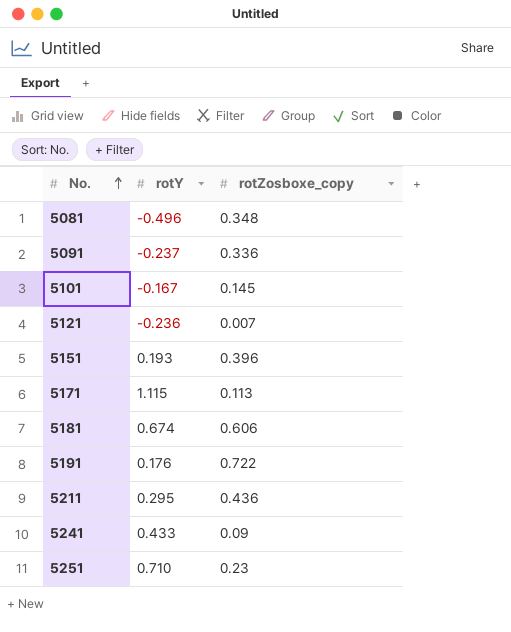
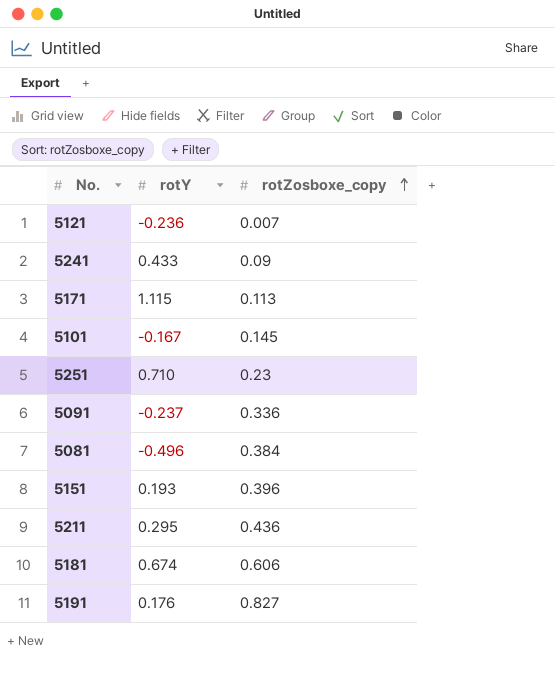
row order: No. ascending -> rotZosboxe_copy ascending
5081 | rotZosboxe_copy: 0.348 -> 0.384
5191 | rotZosboxe_copy: 0.722 -> 0.827

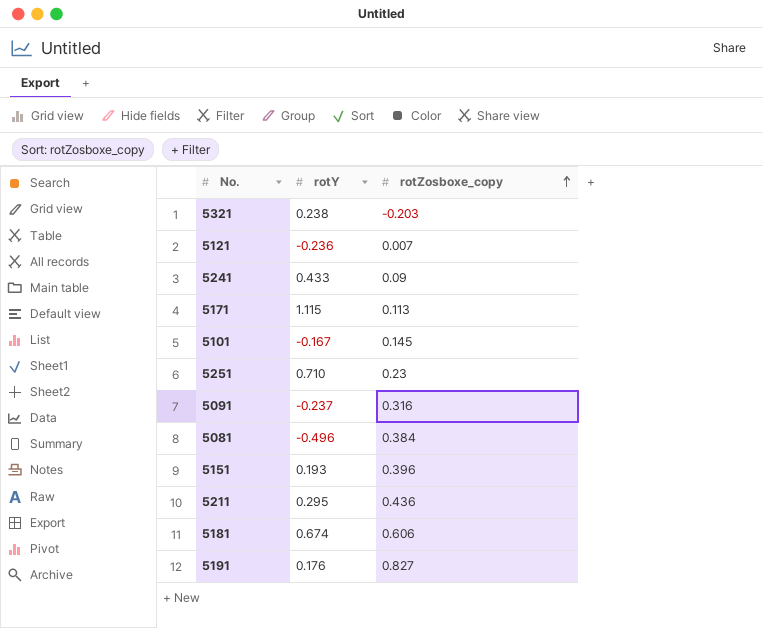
row 5321: none -> 0.238 | -0.203
5091 | rotZosboxe_copy: 0.336 -> 0.316

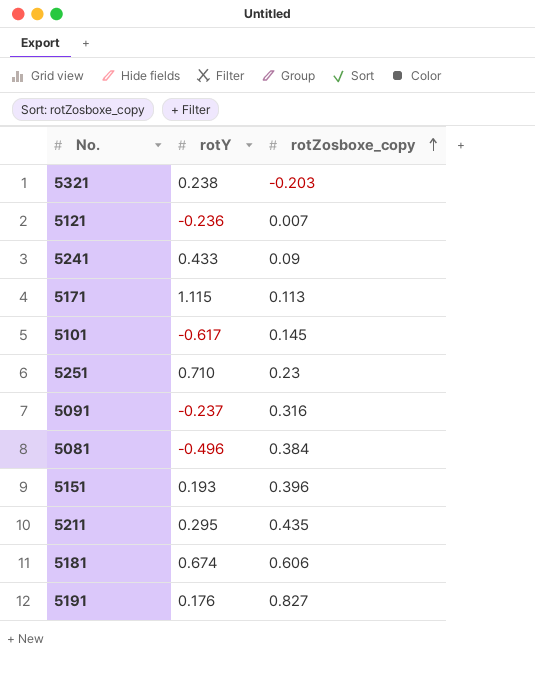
5101 | rotY: -0.167 -> -0.617
5211 | rotZosboxe_copy: 0.436 -> 0.435

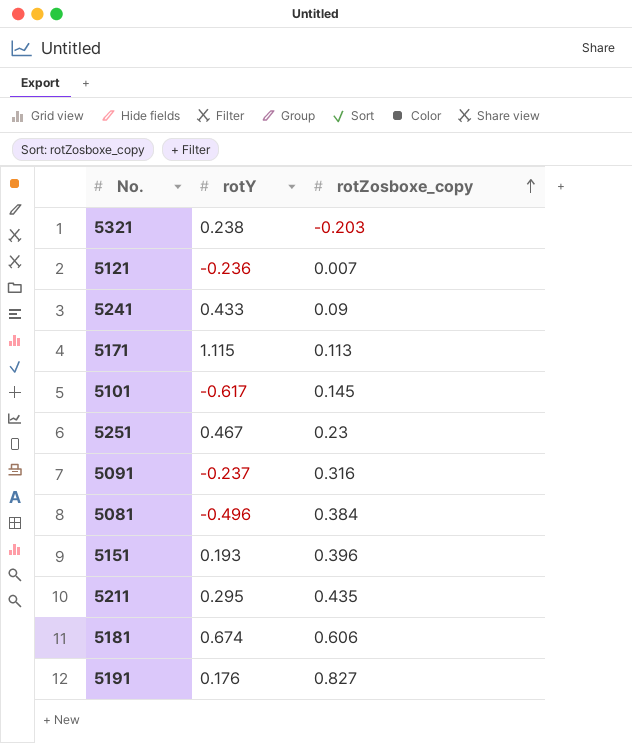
5251 | rotY: 0.710 -> 0.467

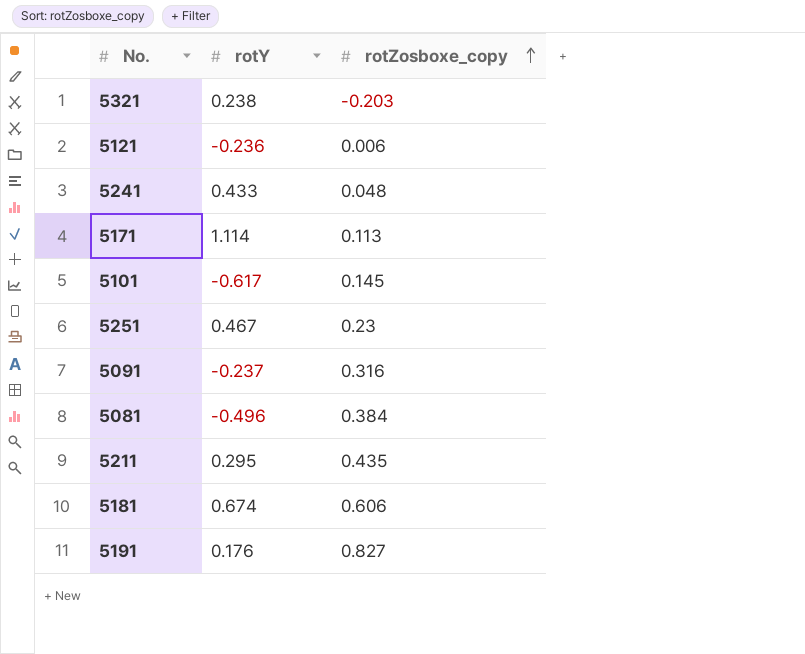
row 5151: 0.193 | 0.396 -> none
5121 | rotZosboxe_copy: 0.007 -> 0.006
5241 | rotZosboxe_copy: 0.09 -> 0.048
5171 | rotY: 1.115 -> 1.114

